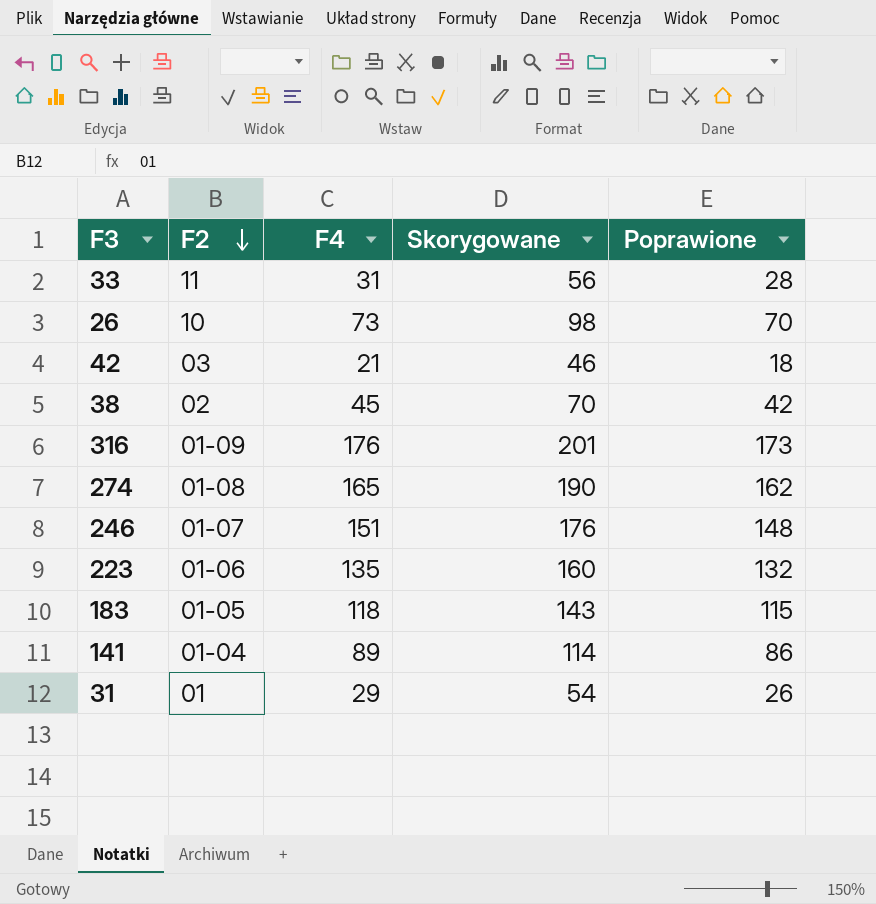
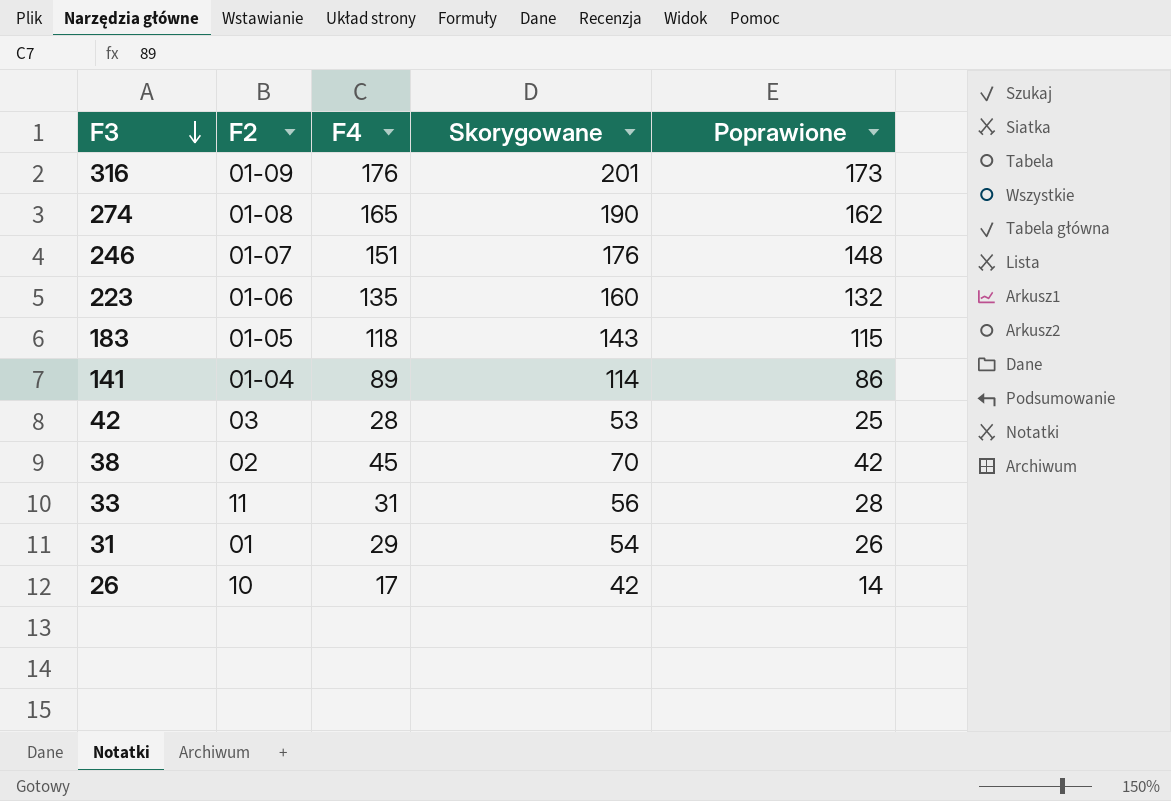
row order: F2 descending -> F3 descending
42 | F4: 21 -> 28
42 | Skorygowane: 46 -> 53
42 | Poprawione: 18 -> 25
26 | F4: 73 -> 17
26 | Skorygowane: 98 -> 42
26 | Poprawione: 70 -> 14

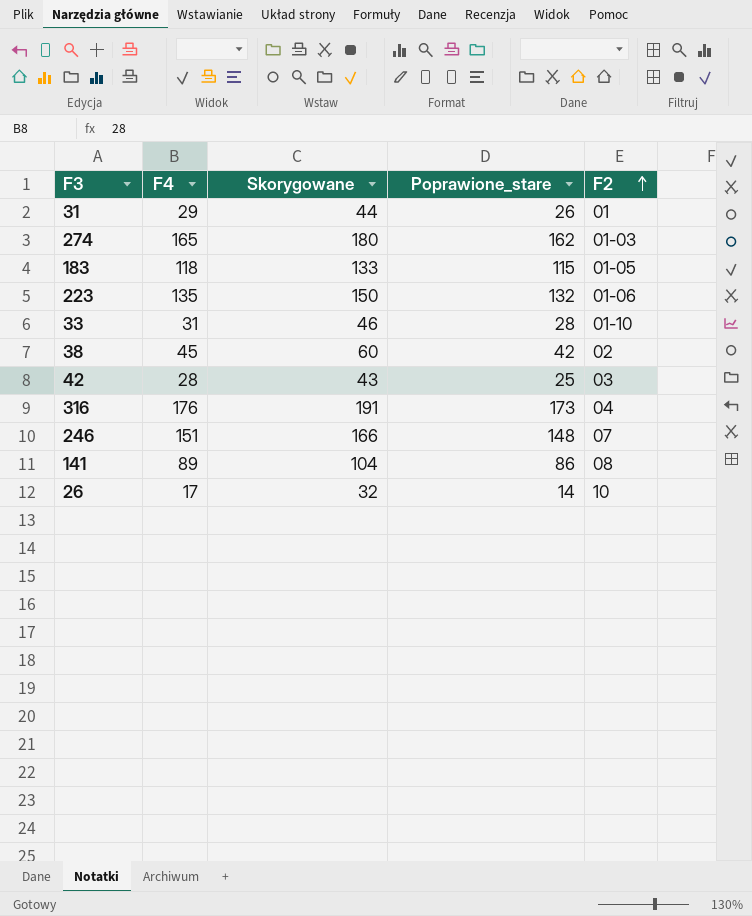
row order: F3 descending -> F2 ascending
column Skorygowane | formula: [F4] + 25 -> [F4] + 15
column name: Poprawione -> Poprawione_stare
column F2 | position: 2 -> 5
274 | F2: 01-08 -> 01-03
33 | F2: 11 -> 01-10
316 | F2: 01-09 -> 04
246 | F2: 01-07 -> 07
141 | F2: 01-04 -> 08

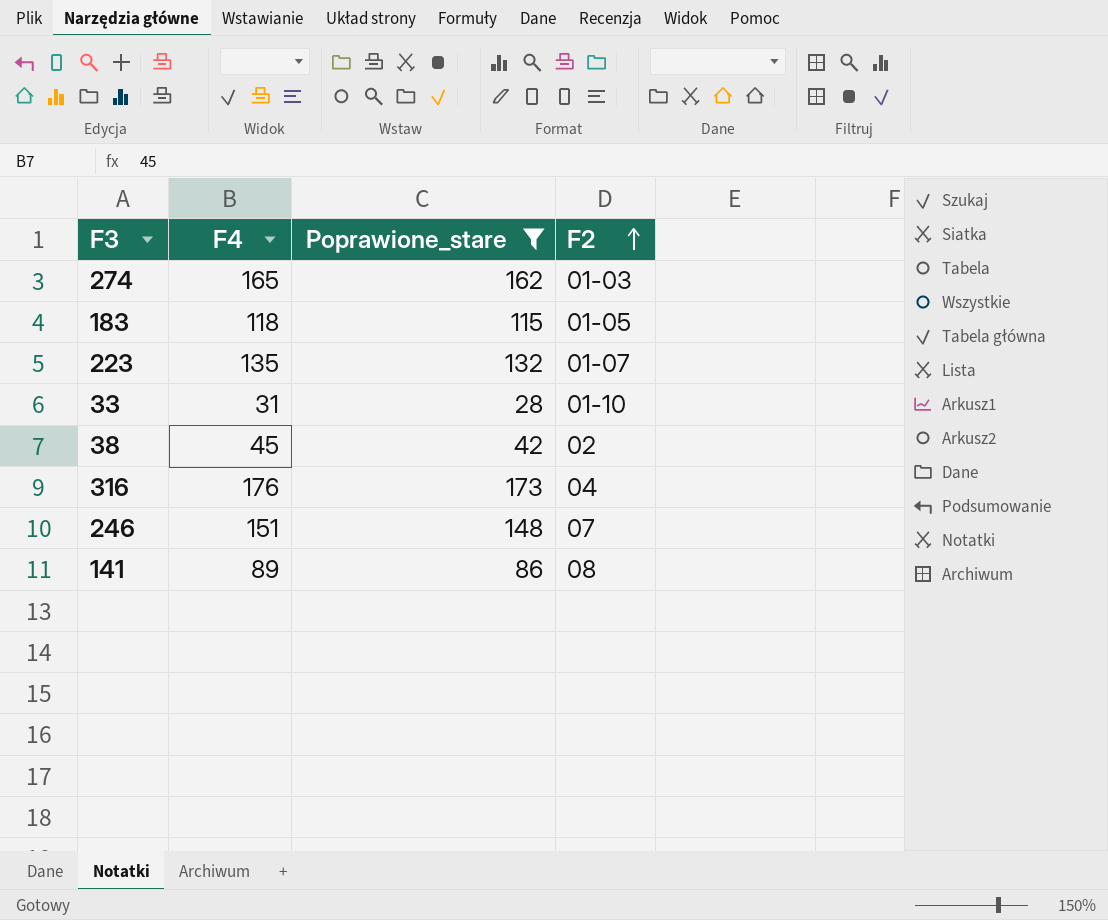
filter: none -> Poprawione_stare >= 28
column Skorygowane | formula: [F4] + 15 -> none
223 | F2: 01-06 -> 01-07

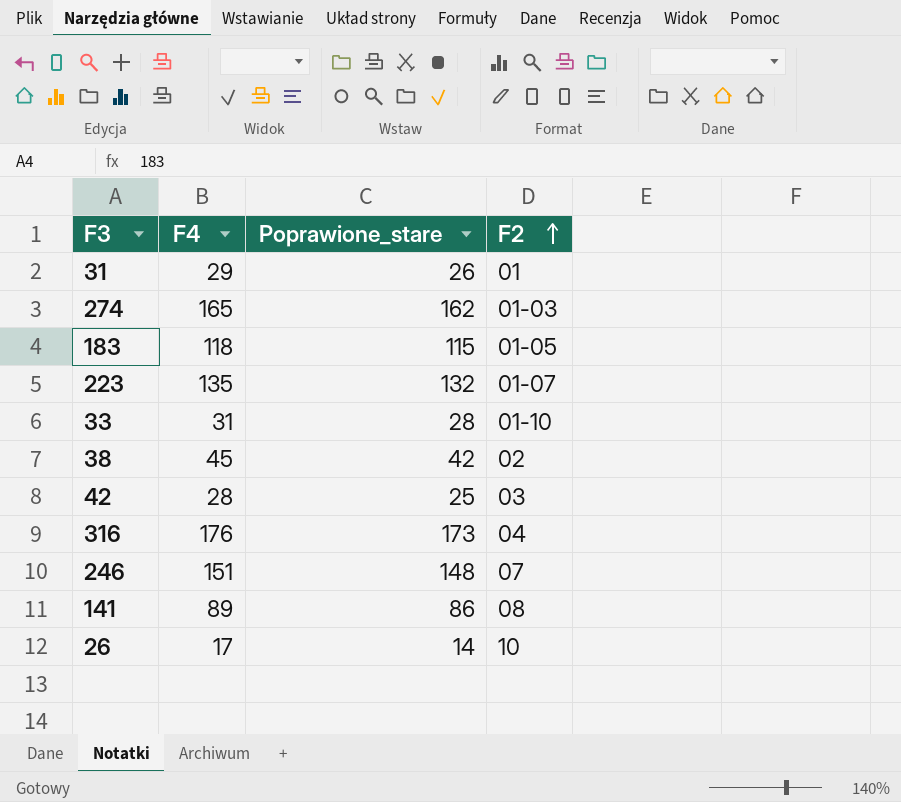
filter: Poprawione_stare >= 28 -> none

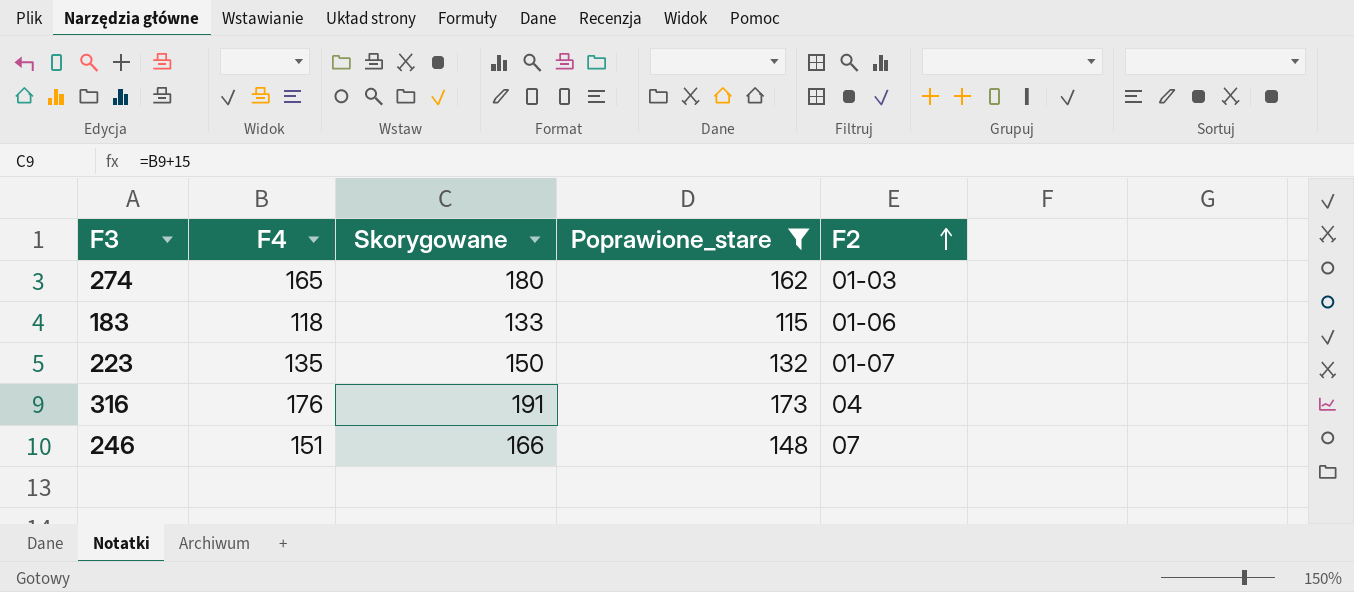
filter: none -> Poprawione_stare >= 115
column Skorygowane | formula: none -> [F4] + 15
183 | F2: 01-05 -> 01-06

